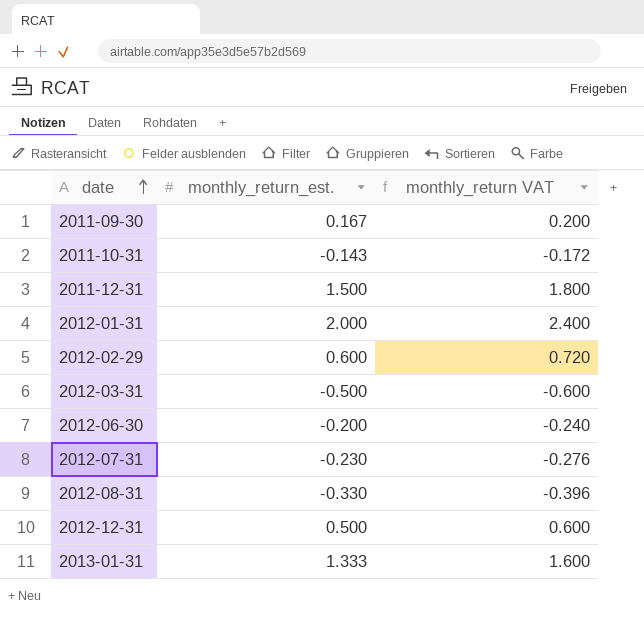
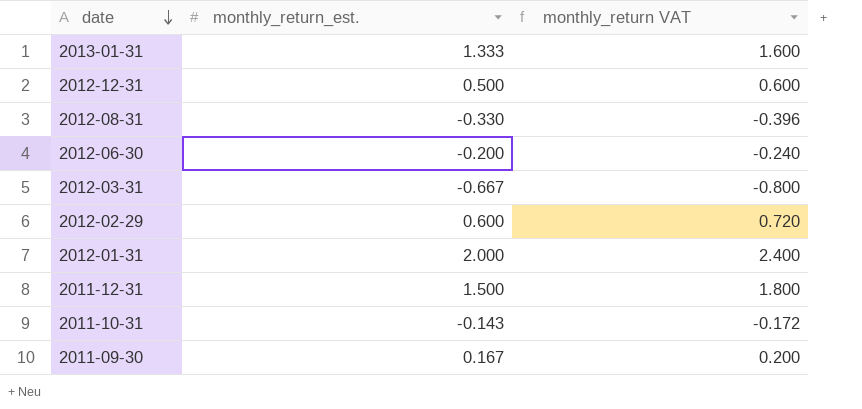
row order: date ascending -> date descending
row 2012-07-31: -0.230 | -0.276 -> none
2012-03-31 | monthly_return_est.: -0.500 -> -0.667
2012-03-31 | monthly_return VAT: -0.600 -> -0.800

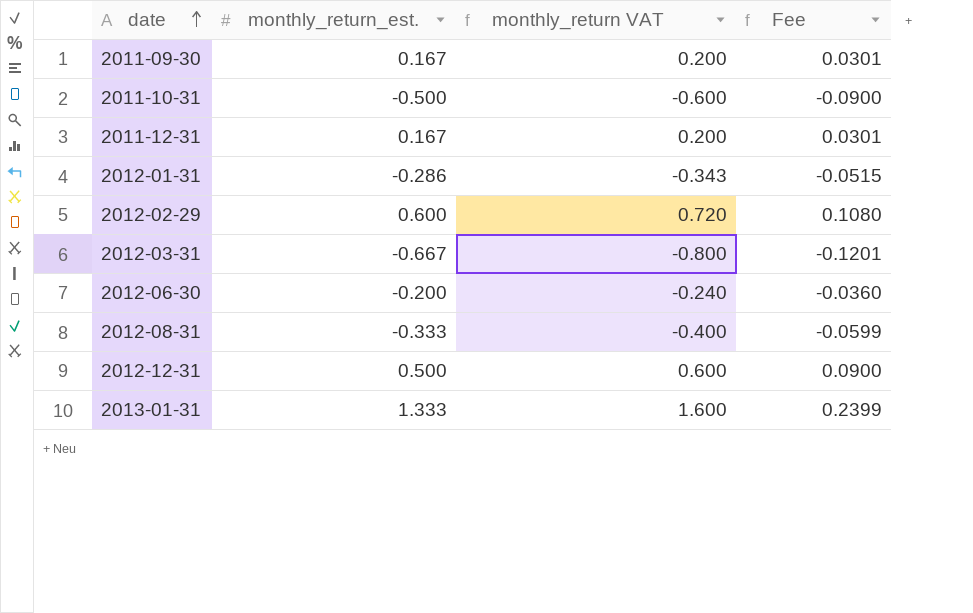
row order: date descending -> date ascending
column Fee | formula: none -> [monthly_return_est.] * 0.18
2011-10-31 | monthly_return_est.: -0.143 -> -0.500
2011-10-31 | monthly_return VAT: -0.172 -> -0.600
2011-12-31 | monthly_return_est.: 1.500 -> 0.167
2011-12-31 | monthly_return VAT: 1.800 -> 0.200
2012-01-31 | monthly_return_est.: 2.000 -> -0.286
2012-01-31 | monthly_return VAT: 2.400 -> -0.343
2012-08-31 | monthly_return_est.: -0.330 -> -0.333
2012-08-31 | monthly_return VAT: -0.396 -> -0.400

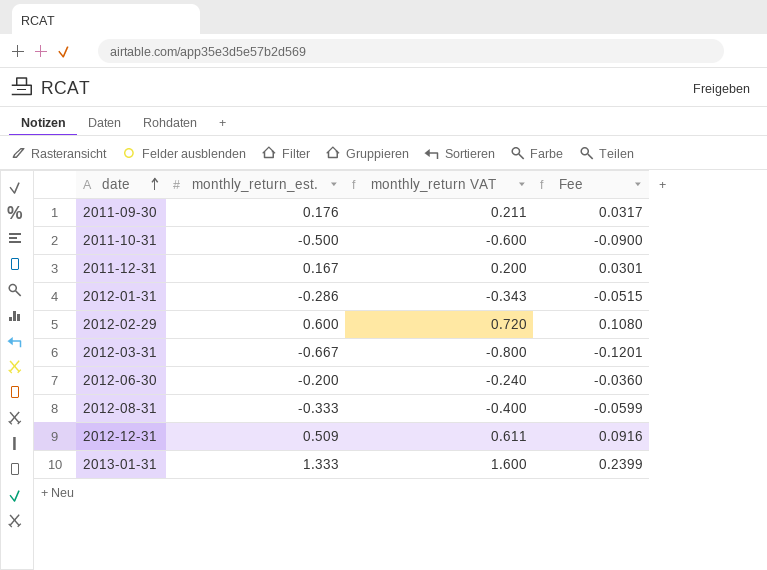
2011-09-30 | monthly_return_est.: 0.167 -> 0.176
2011-09-30 | monthly_return VAT: 0.200 -> 0.211
2011-09-30 | Fee: 0.0301 -> 0.0317
2012-12-31 | monthly_return_est.: 0.500 -> 0.509
2012-12-31 | monthly_return VAT: 0.600 -> 0.611
2012-12-31 | Fee: 0.0900 -> 0.0916

